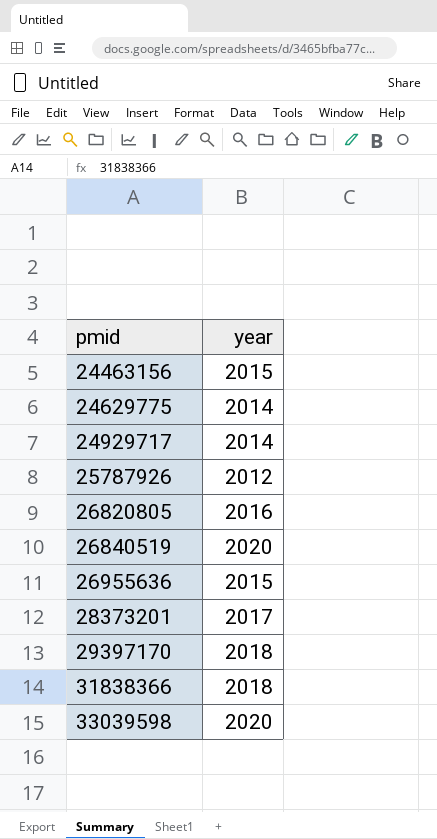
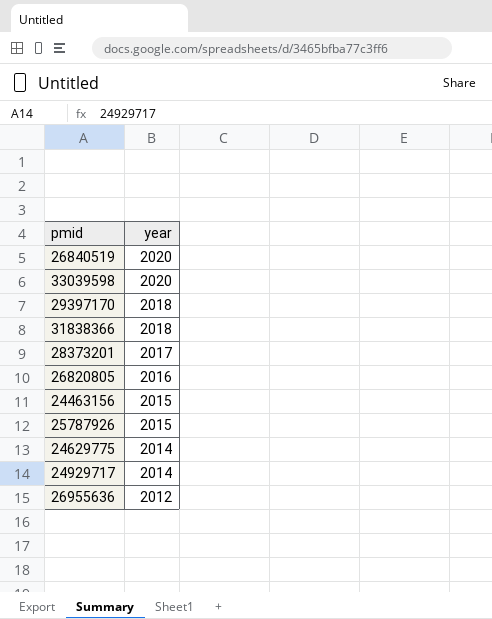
row order: pmid ascending -> year descending
25787926 | year: 2012 -> 2015
26955636 | year: 2015 -> 2012

